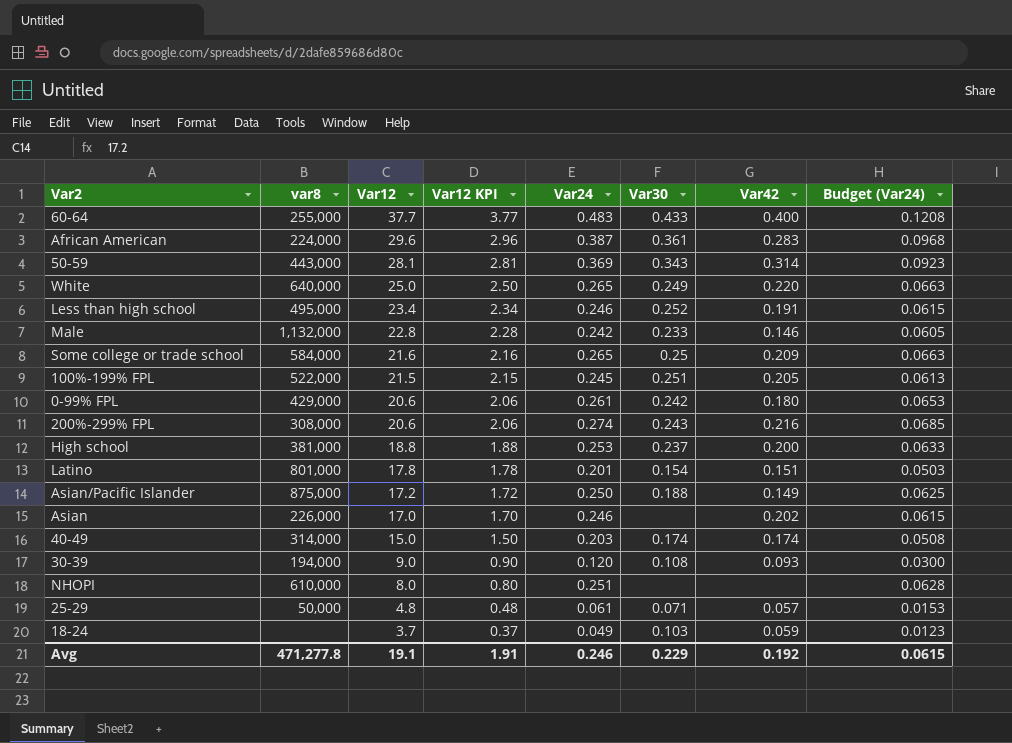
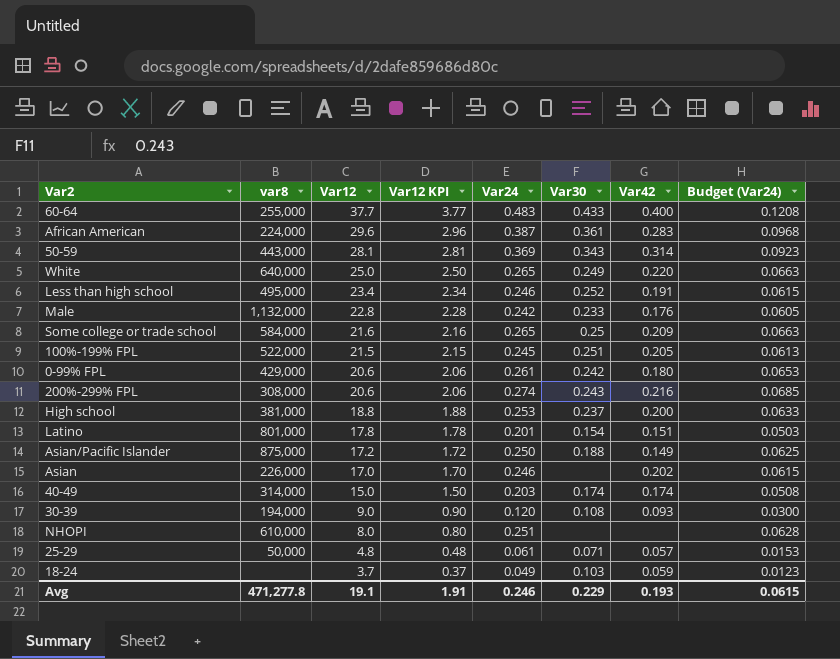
Male | Var42: 0.146 -> 0.176
Avg | Var42: 0.192 -> 0.193

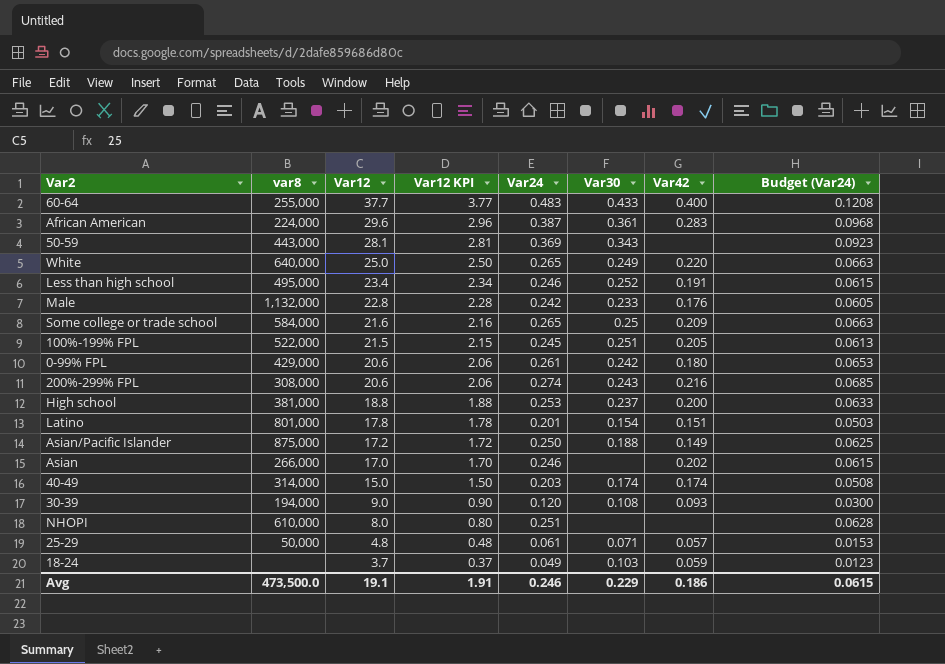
50-59 | Var42: 0.314 -> none
Asian | var8: 226,000 -> 266,000
Avg | var8: 471,277.8 -> 473,500.0
Avg | Var42: 0.193 -> 0.186

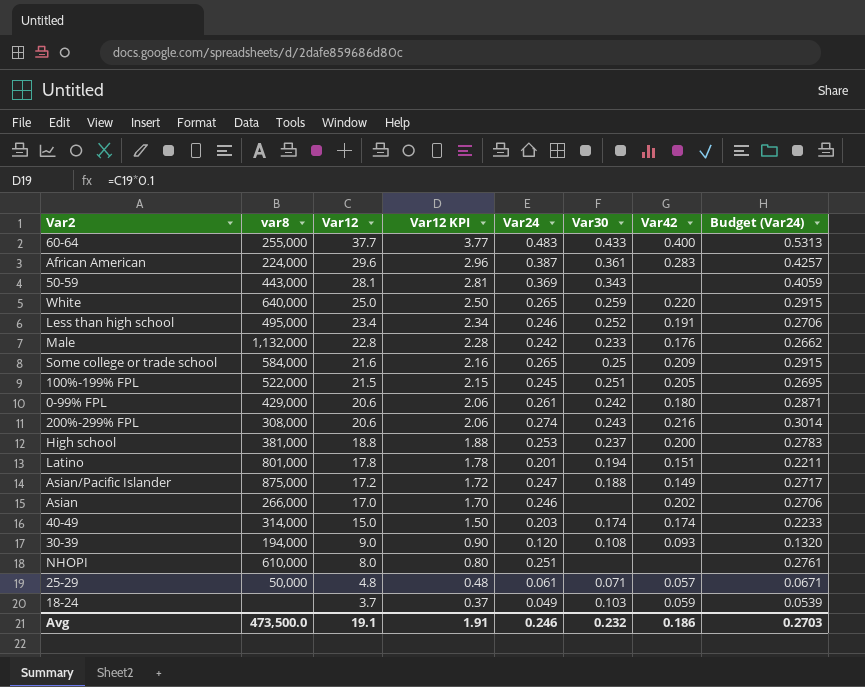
column Budget (Var24) | formula: [Var24] * 0.25 -> [Var24] * 1.1
White | Var30: 0.249 -> 0.259
Latino | Var30: 0.154 -> 0.194
Asian/Pacific Islander | Var24: 0.250 -> 0.247
Avg | Var30: 0.229 -> 0.232
Avg | Budget (Var24): 0.0615 -> 0.2703

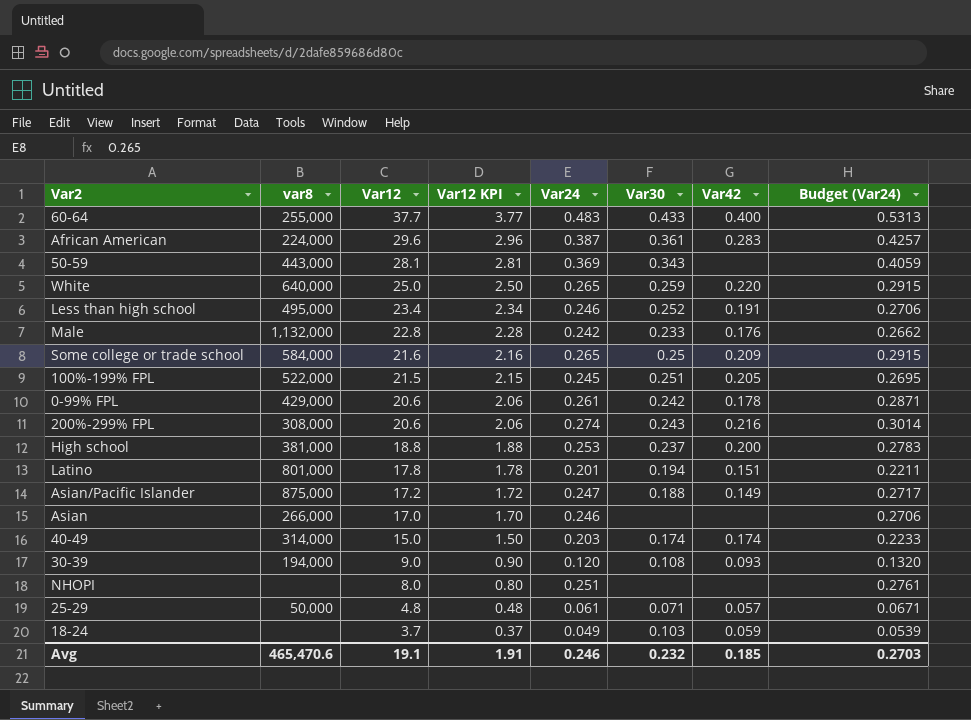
0-99% FPL | Var42: 0.180 -> 0.178
Asian | Var42: 0.202 -> none
NHOPI | var8: 610,000 -> none
Avg | var8: 473,500.0 -> 465,470.6
Avg | Var42: 0.186 -> 0.185

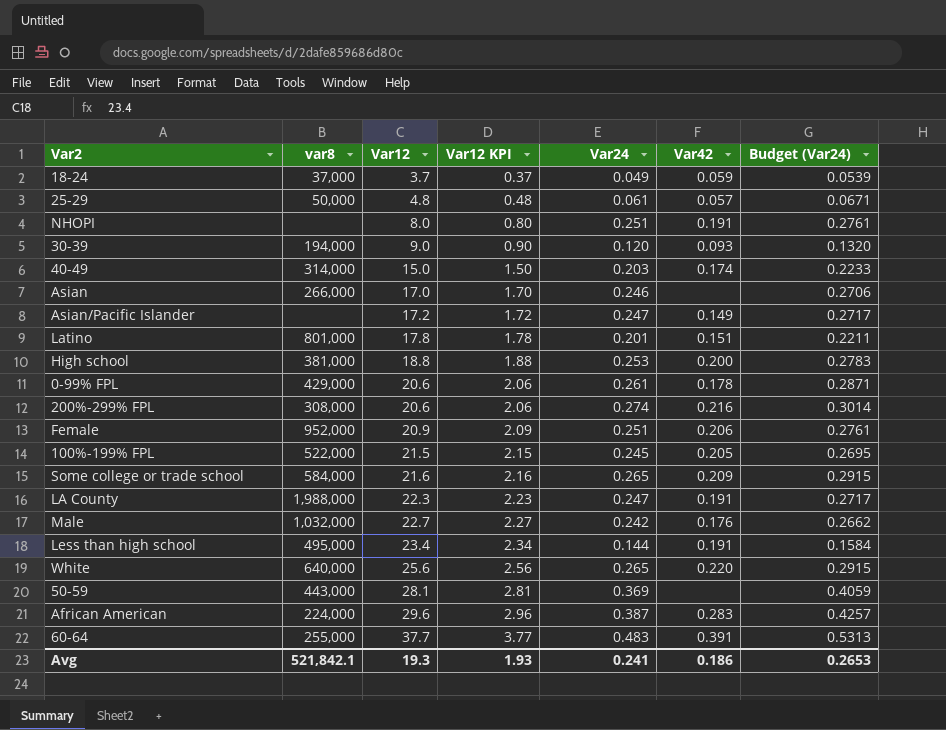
row order: Var12 descending -> Var12 ascending
column Var30 | position: 6 -> none
18-24 | var8: none -> 37,000
NHOPI | Var42: none -> 0.191
Asian/Pacific Islander | var8: 875,000 -> none
row Female: none -> 952,000 | 20.9 | 2.09 | 0.251 | 0.206 | 0.2761
row LA County: none -> 1,988,000 | 22.3 | 2.23 | 0.247 | 0.191 | 0.2717
Male | var8: 1,132,000 -> 1,032,000
Male | Var12: 22.8 -> 22.7
Male | Var12 KPI: 2.28 -> 2.27
Less than high school | Var24: 0.246 -> 0.144
Less than high school | Budget (Var24): 0.2706 -> 0.1584
White | Var12: 25.0 -> 25.6
White | Var12 KPI: 2.50 -> 2.56
60-64 | Var42: 0.400 -> 0.391
Avg | var8: 465,470.6 -> 521,842.1
Avg | Var12: 19.1 -> 19.3
Avg | Var12 KPI: 1.91 -> 1.93
Avg | Var24: 0.246 -> 0.241
Avg | Var42: 0.185 -> 0.186
Avg | Budget (Var24): 0.2703 -> 0.2653

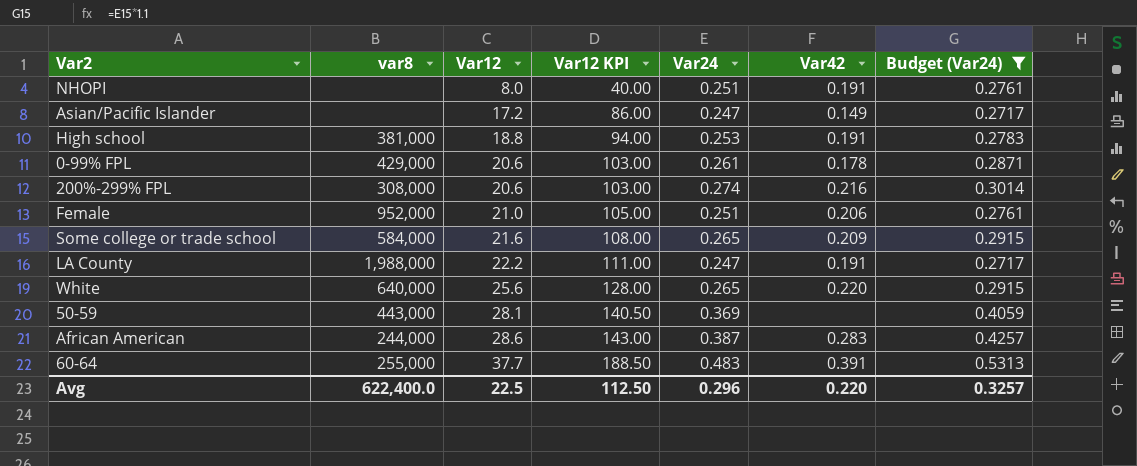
filter: none -> Budget (Var24) >= 0.2717
column Var12 KPI | formula: [Var12] * 0.1 -> [Var12] * 5
High school | Var42: 0.200 -> 0.191
Female | Var12: 20.9 -> 21.0
LA County | Var12: 22.3 -> 22.2
African American | var8: 224,000 -> 244,000
African American | Var12: 29.6 -> 28.6
Avg | var8: 521,842.1 -> 622,400.0
Avg | Var12: 19.3 -> 22.5
Avg | Var12 KPI: 1.93 -> 112.50
Avg | Var24: 0.241 -> 0.296
Avg | Var42: 0.186 -> 0.220
Avg | Budget (Var24): 0.2653 -> 0.3257

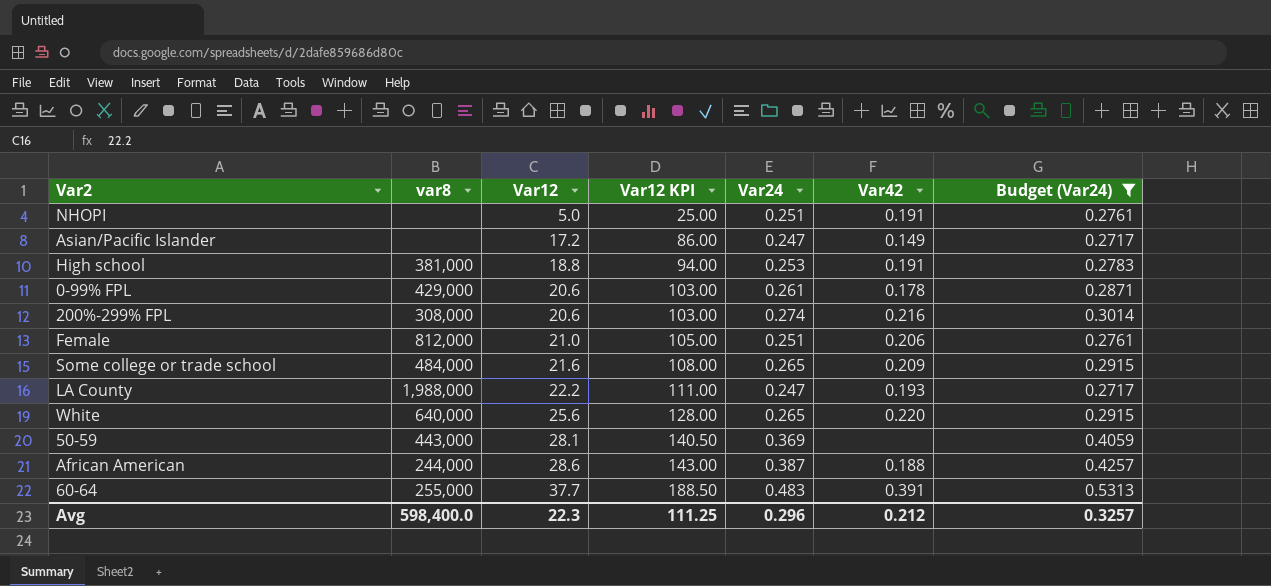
NHOPI | Var12: 8.0 -> 5.0
NHOPI | Var12 KPI: 40.00 -> 25.00
Female | var8: 952,000 -> 812,000
Some college or trade school | var8: 584,000 -> 484,000
LA County | Var42: 0.191 -> 0.193
African American | Var42: 0.283 -> 0.188
Avg | var8: 622,400.0 -> 598,400.0
Avg | Var12: 22.5 -> 22.3
Avg | Var12 KPI: 112.50 -> 111.25
Avg | Var42: 0.220 -> 0.212

